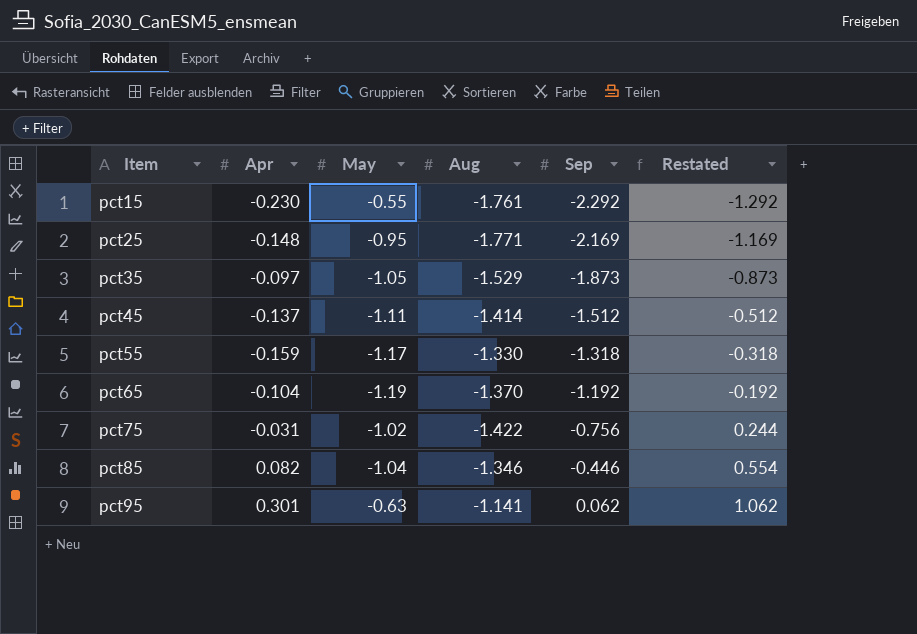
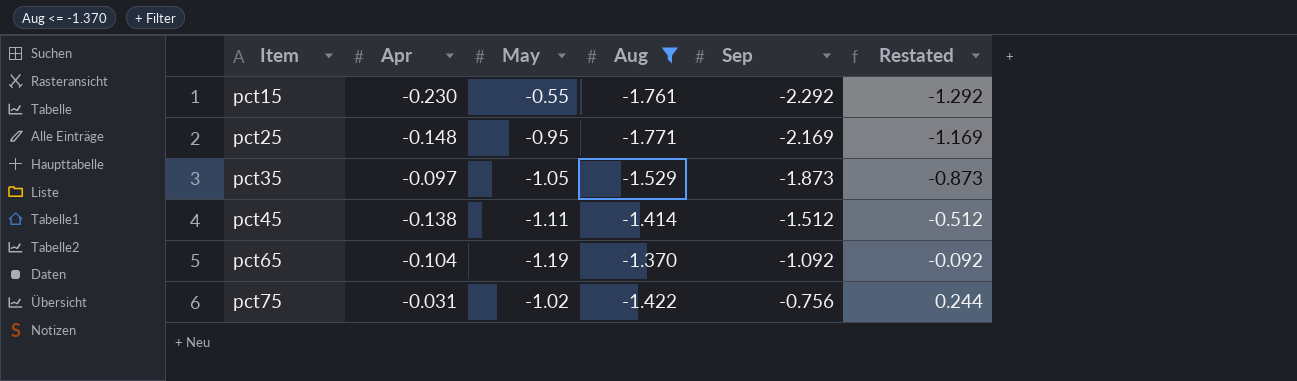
filter: none -> Aug <= -1.370
pct45 | Apr: -0.137 -> -0.138
pct65 | Sep: -1.192 -> -1.092
pct65 | Restated: -0.192 -> -0.092

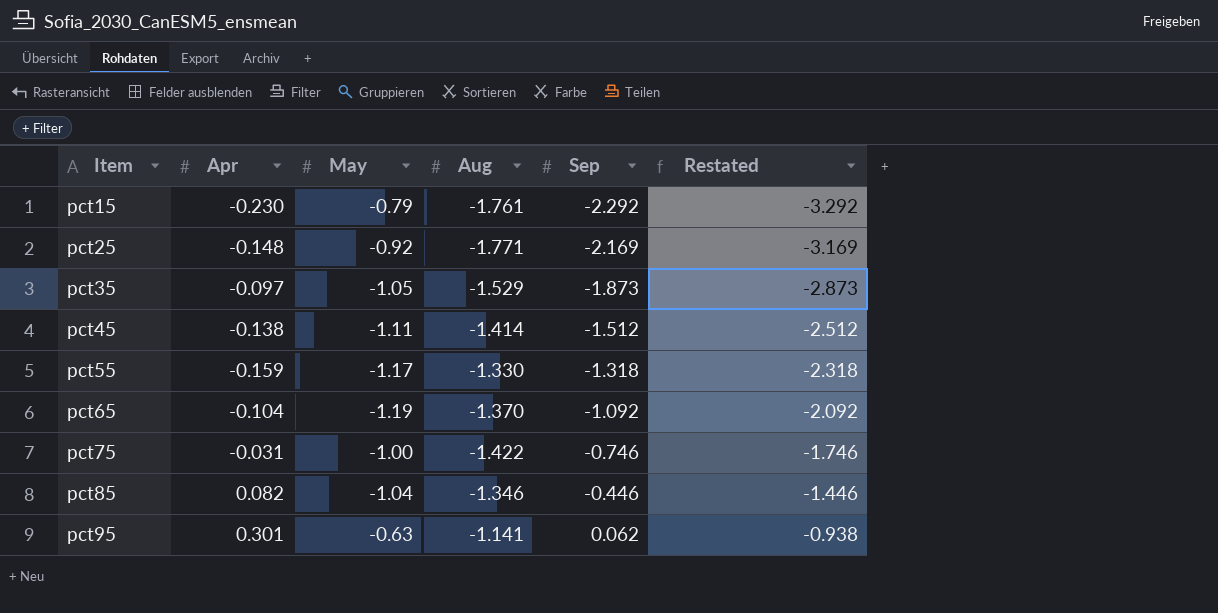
filter: Aug <= -1.370 -> none
column Restated | formula: [Sep] + 1 -> [Sep] - 1
pct15 | May: -0.55 -> -0.79
pct25 | May: -0.95 -> -0.92
pct75 | May: -1.02 -> -1.00
pct75 | Sep: -0.756 -> -0.746

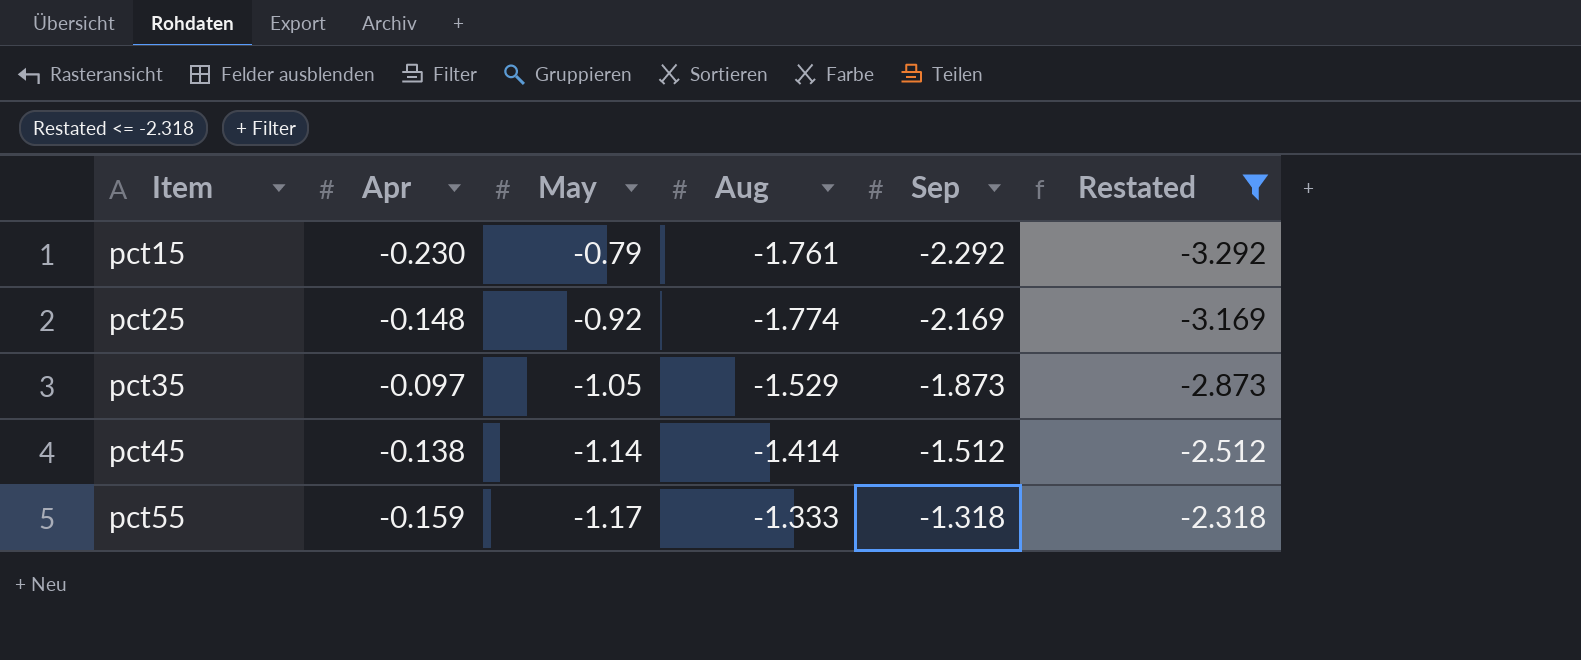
filter: none -> Restated <= -2.318
pct25 | Aug: -1.771 -> -1.774
pct45 | May: -1.11 -> -1.14
pct55 | Aug: -1.330 -> -1.333

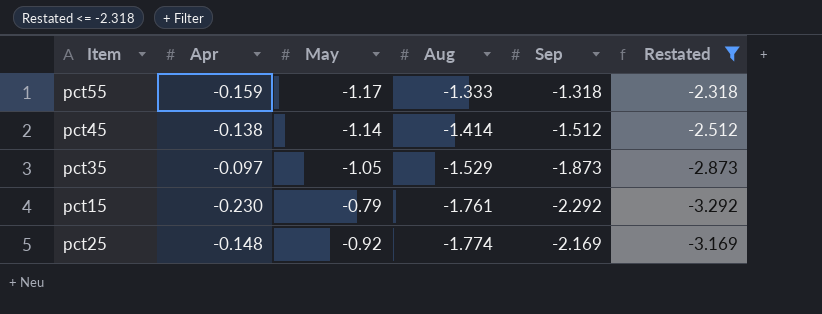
row order: Item ascending -> Aug descending

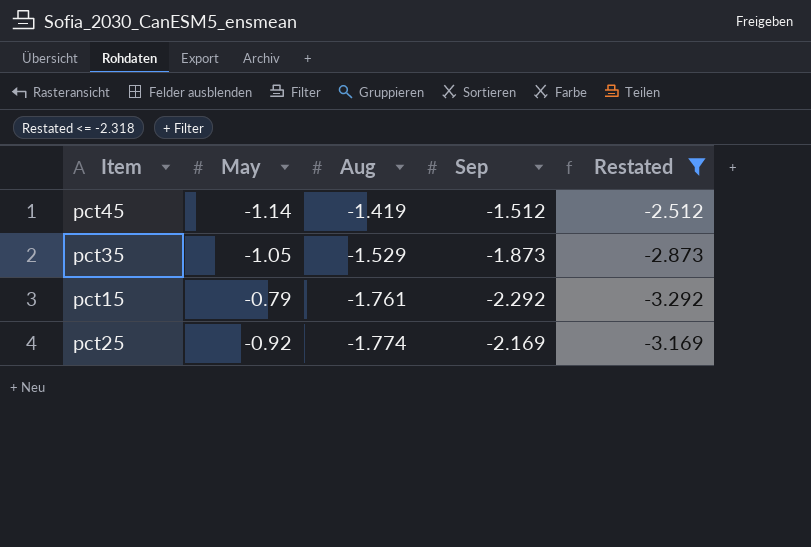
column Apr | position: 2 -> none
row pct55: -0.159 | -1.17 | -1.333 | -1.318 | -2.318 -> none
pct45 | Aug: -1.414 -> -1.419

